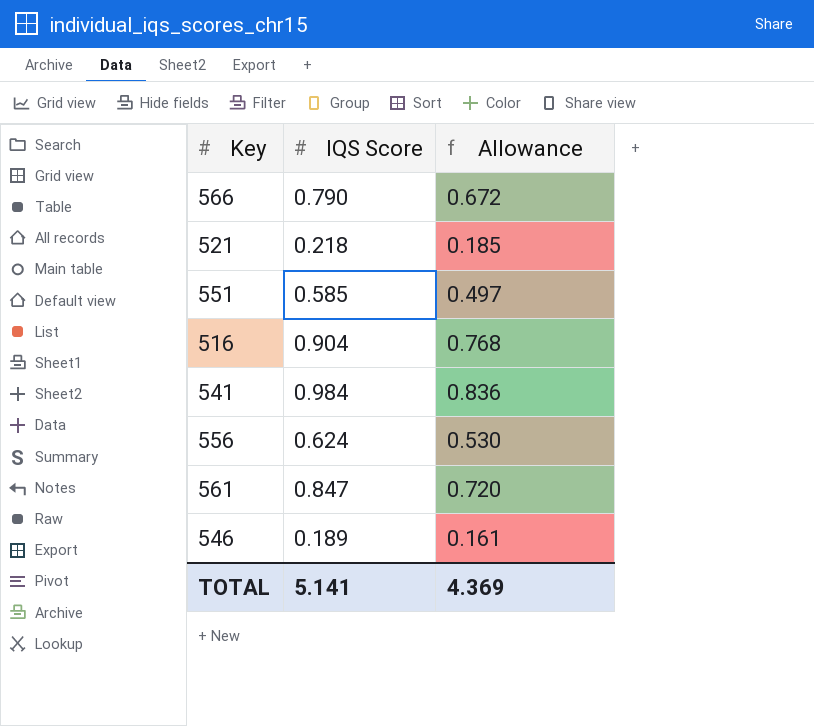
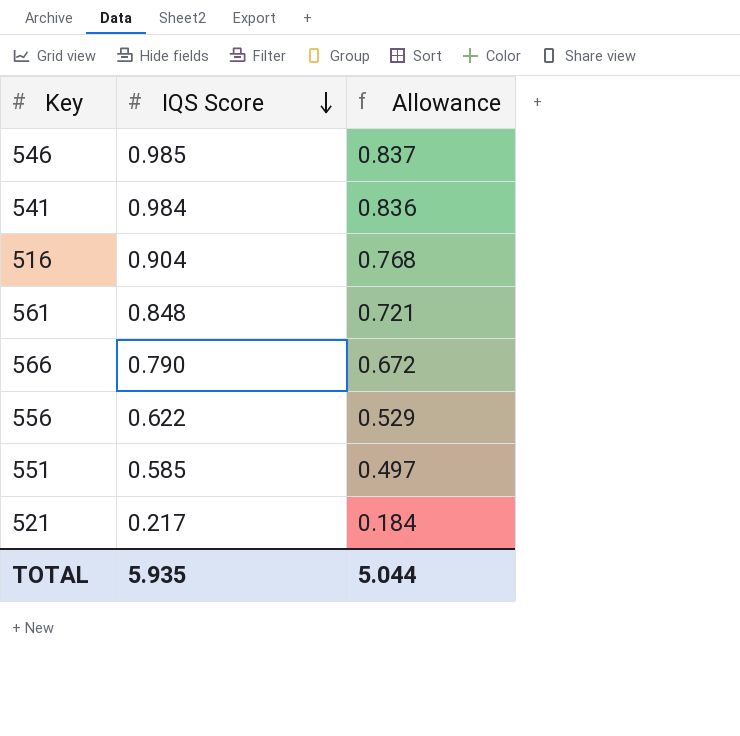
row order: none -> IQS Score descending
546 | IQS Score: 0.189 -> 0.985
546 | Allowance: 0.161 -> 0.837
561 | IQS Score: 0.847 -> 0.848
561 | Allowance: 0.720 -> 0.721
556 | IQS Score: 0.624 -> 0.622
556 | Allowance: 0.530 -> 0.529
521 | IQS Score: 0.218 -> 0.217
521 | Allowance: 0.185 -> 0.184
TOTAL | IQS Score: 5.141 -> 5.935
TOTAL | Allowance: 4.369 -> 5.044

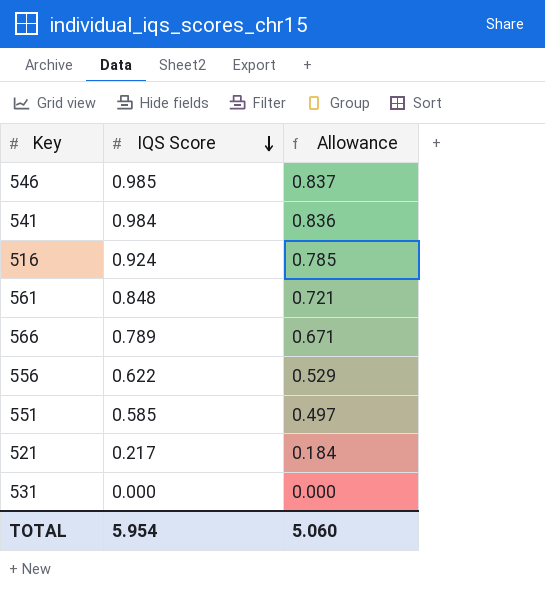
516 | IQS Score: 0.904 -> 0.924
516 | Allowance: 0.768 -> 0.785
566 | IQS Score: 0.790 -> 0.789
566 | Allowance: 0.672 -> 0.671
row 531: none -> 0.000 | 0.000
TOTAL | IQS Score: 5.935 -> 5.954
TOTAL | Allowance: 5.044 -> 5.060

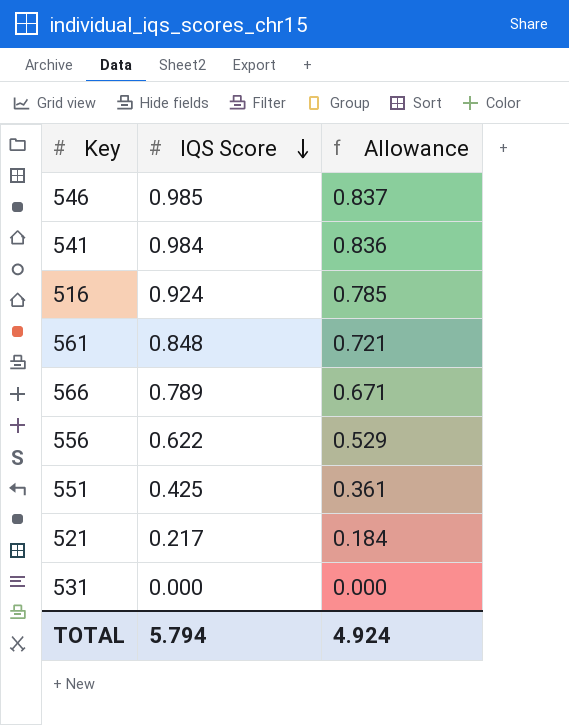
551 | IQS Score: 0.585 -> 0.425
551 | Allowance: 0.497 -> 0.361
TOTAL | IQS Score: 5.954 -> 5.794
TOTAL | Allowance: 5.060 -> 4.924

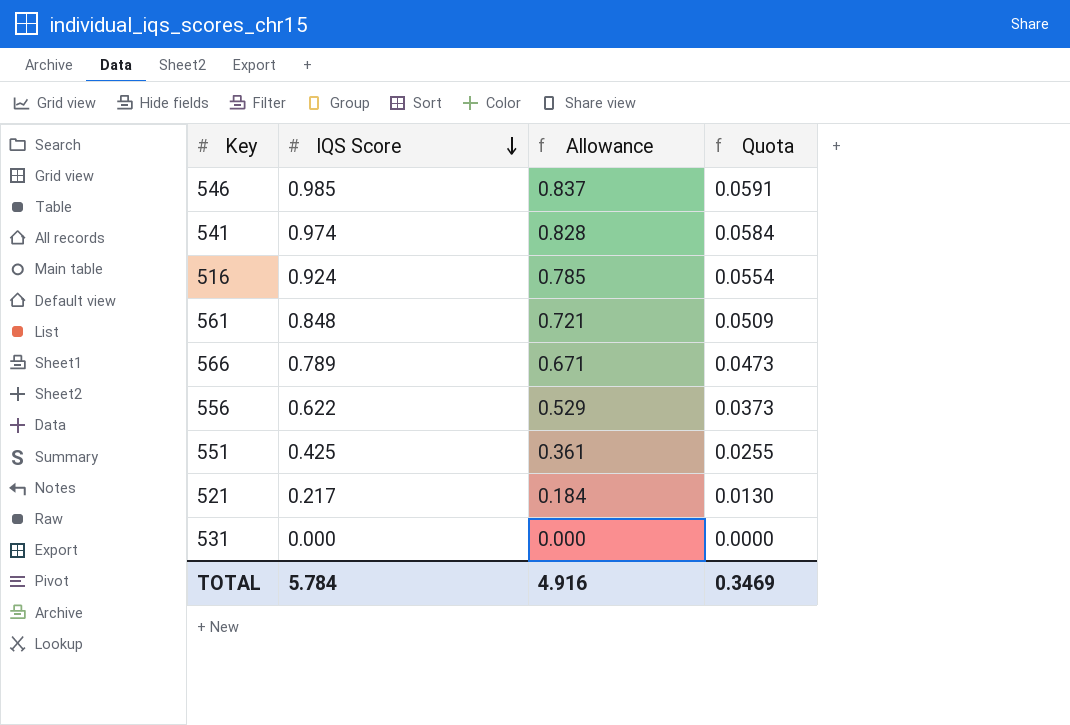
column Quota | formula: none -> [IQS Score] * 0.06
541 | IQS Score: 0.984 -> 0.974
541 | Allowance: 0.836 -> 0.828
TOTAL | IQS Score: 5.794 -> 5.784
TOTAL | Allowance: 4.924 -> 4.916

